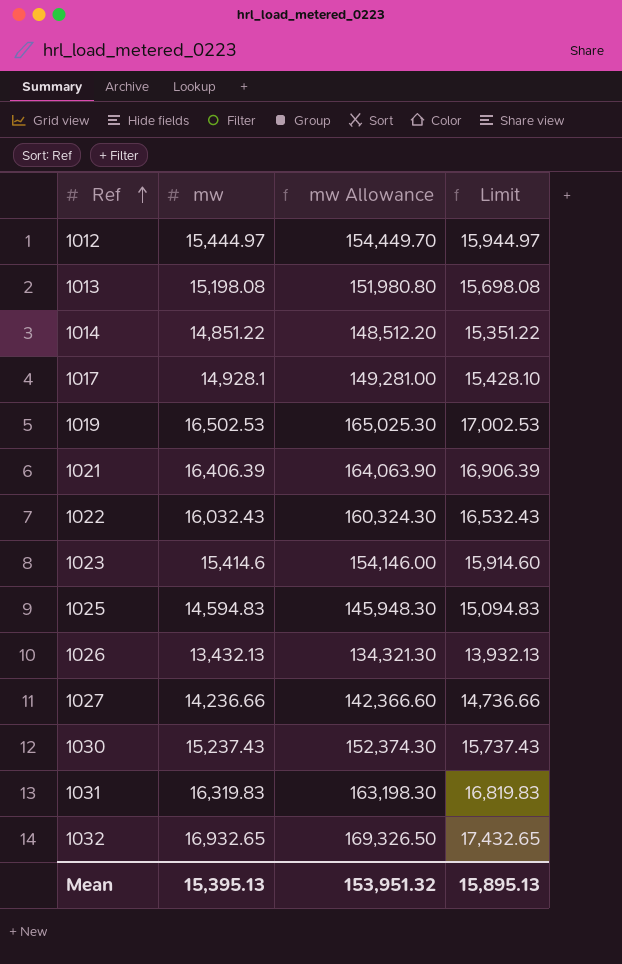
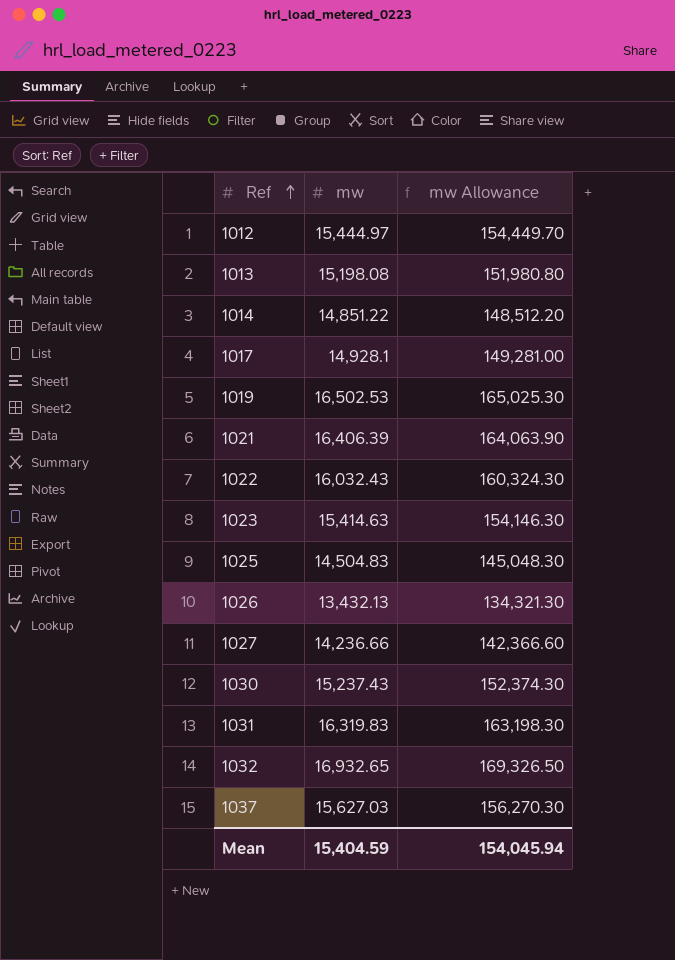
column Limit | formula: [mw] + 500 -> none
1023 | mw: 15,414.6 -> 15,414.63
1023 | mw Allowance: 154,146.00 -> 154,146.30
1025 | mw: 14,594.83 -> 14,504.83
1025 | mw Allowance: 145,948.30 -> 145,048.30
row 1037: none -> 15,627.03 | 156,270.30
Mean | mw: 15,395.13 -> 15,404.59
Mean | mw Allowance: 153,951.32 -> 154,045.94

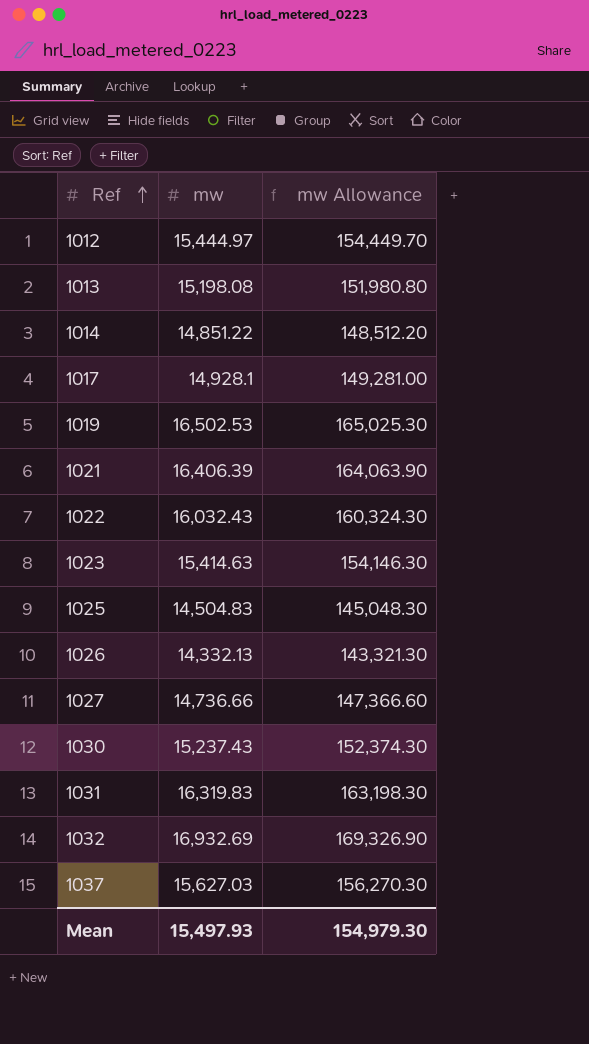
1026 | mw: 13,432.13 -> 14,332.13
1026 | mw Allowance: 134,321.30 -> 143,321.30
1027 | mw: 14,236.66 -> 14,736.66
1027 | mw Allowance: 142,366.60 -> 147,366.60
1032 | mw: 16,932.65 -> 16,932.69
1032 | mw Allowance: 169,326.50 -> 169,326.90
Mean | mw: 15,404.59 -> 15,497.93
Mean | mw Allowance: 154,045.94 -> 154,979.30

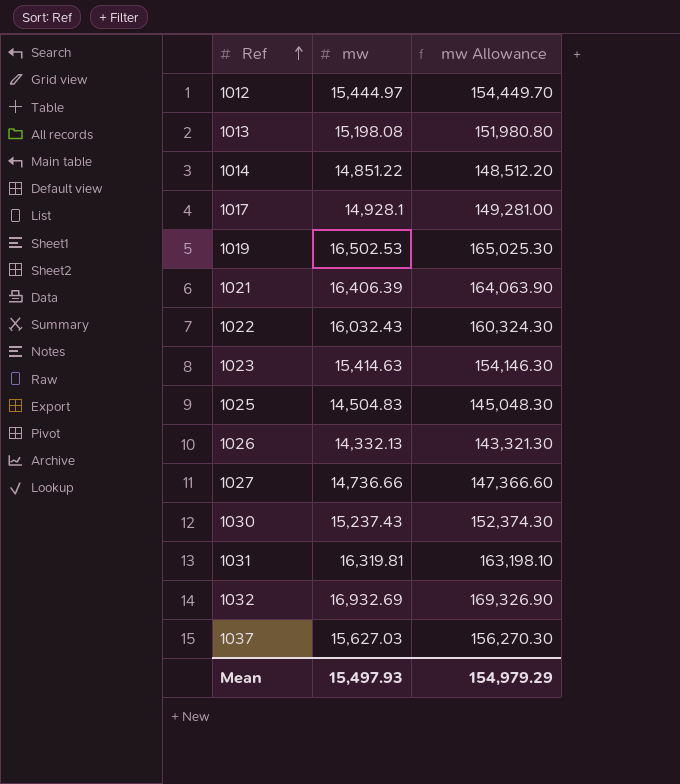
1031 | mw: 16,319.83 -> 16,319.81
1031 | mw Allowance: 163,198.30 -> 163,198.10
Mean | mw Allowance: 154,979.30 -> 154,979.29

